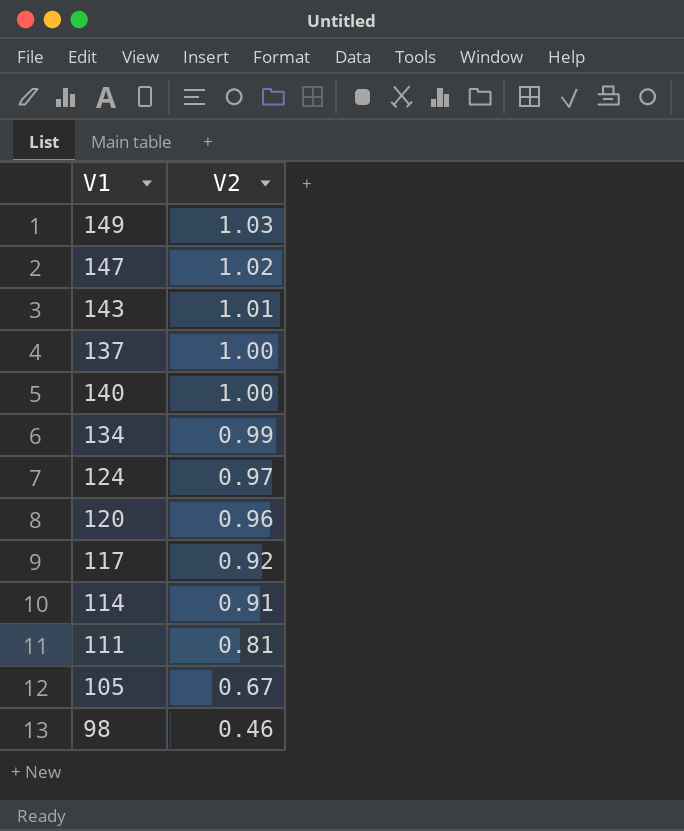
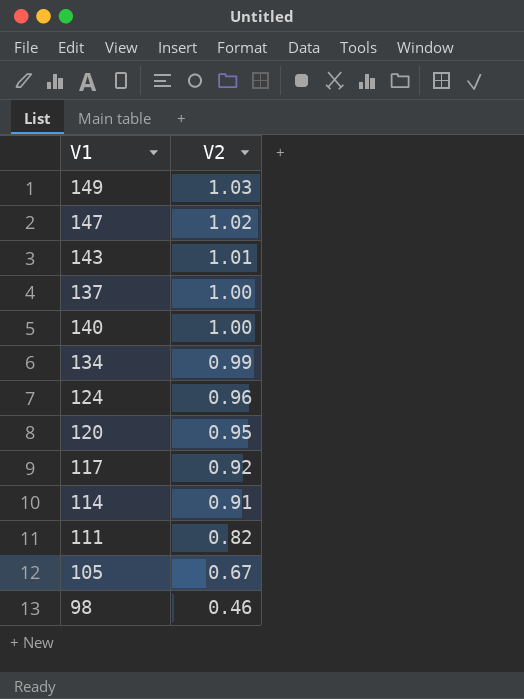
124 | V2: 0.97 -> 0.96
120 | V2: 0.96 -> 0.95
111 | V2: 0.81 -> 0.82

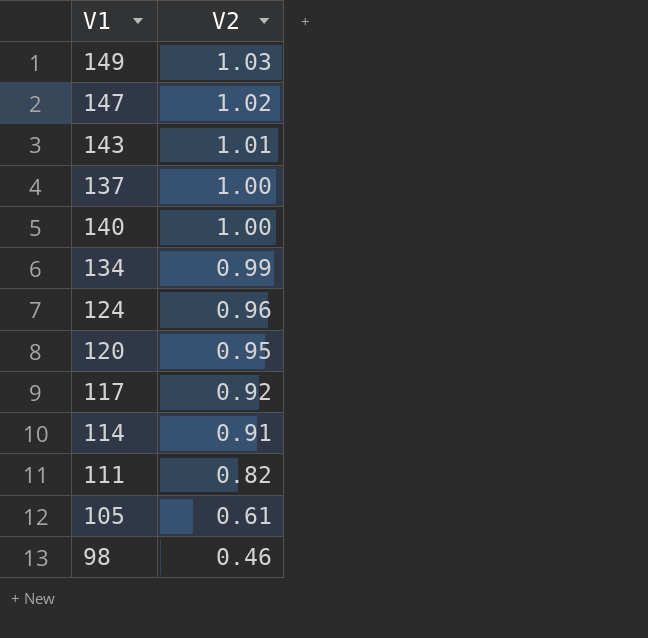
105 | V2: 0.67 -> 0.61

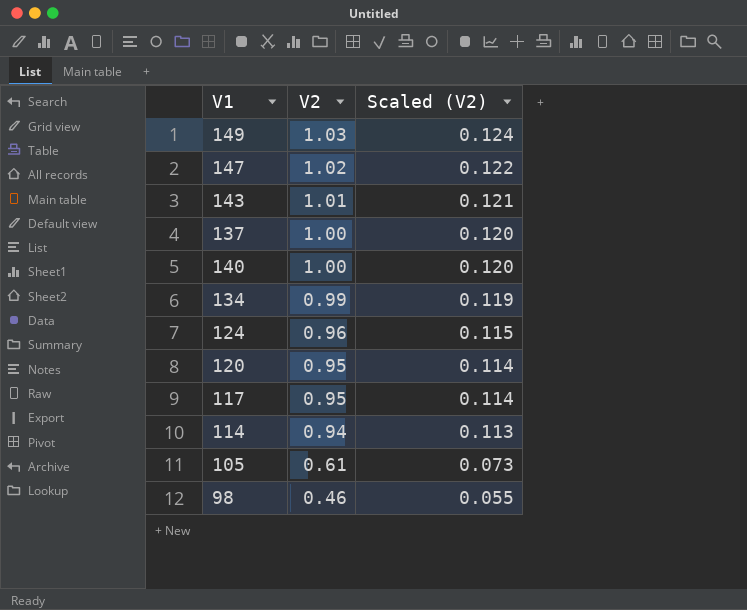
column Scaled (V2) | formula: none -> [V2] * 0.12
row 111: 0.82 -> none
117 | V2: 0.92 -> 0.95
114 | V2: 0.91 -> 0.94

